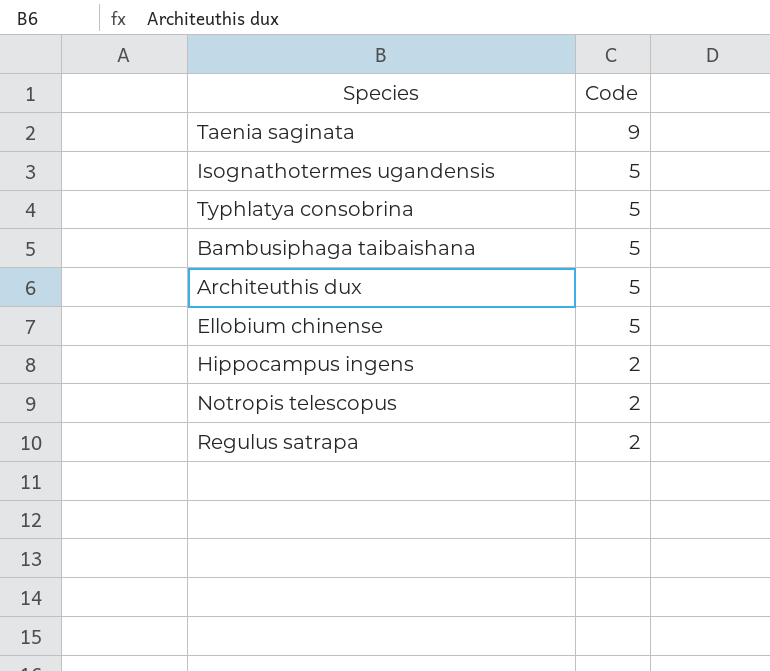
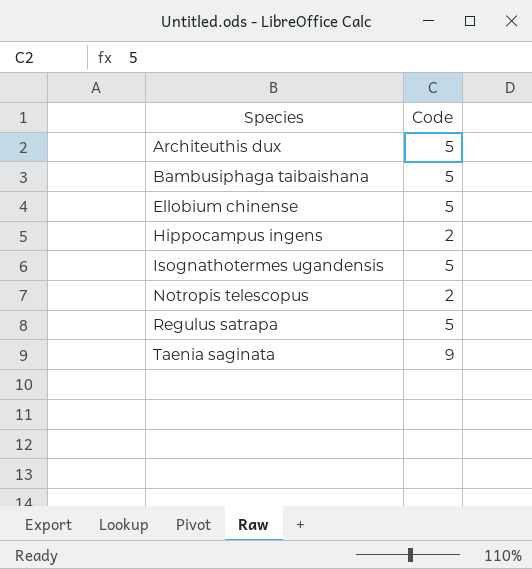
row order: Code descending -> Species ascending
row Typhlatya consobrina: 5 -> none
Regulus satrapa | Code: 2 -> 5

